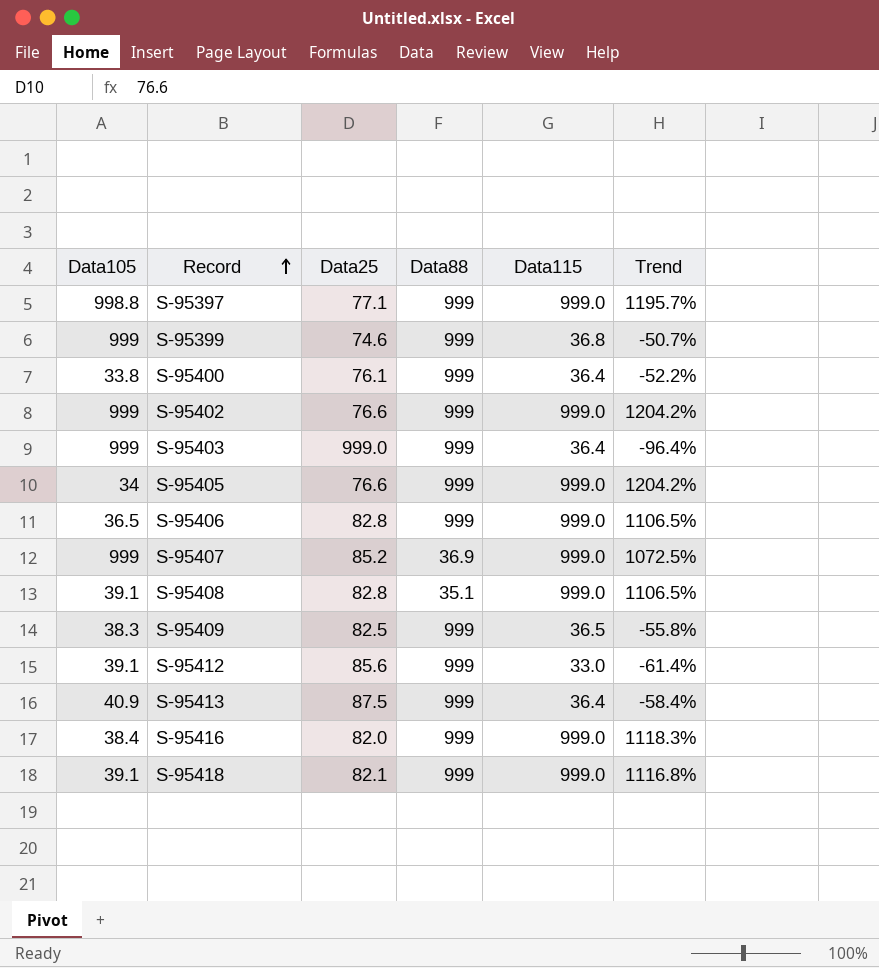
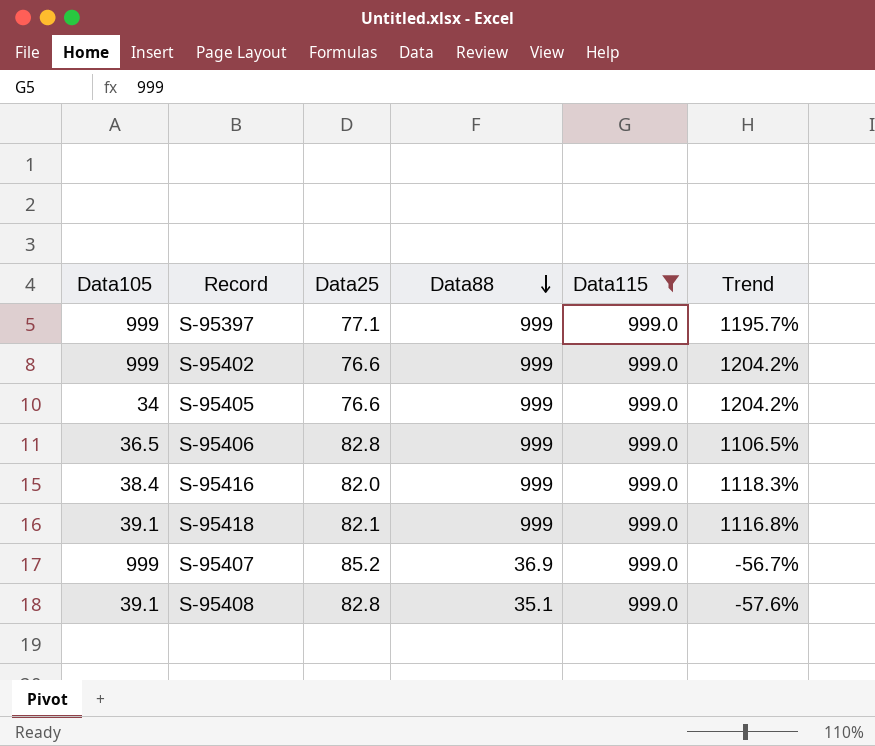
filter: none -> Data115 = 999.0
row order: Record ascending -> Data88 descending
column Trend | formula: ([Data115] - [Data25]) / [Data25] -> ([Data88] - [Data25]) / [Data25]
S-95397 | Data105: 998.8 -> 999

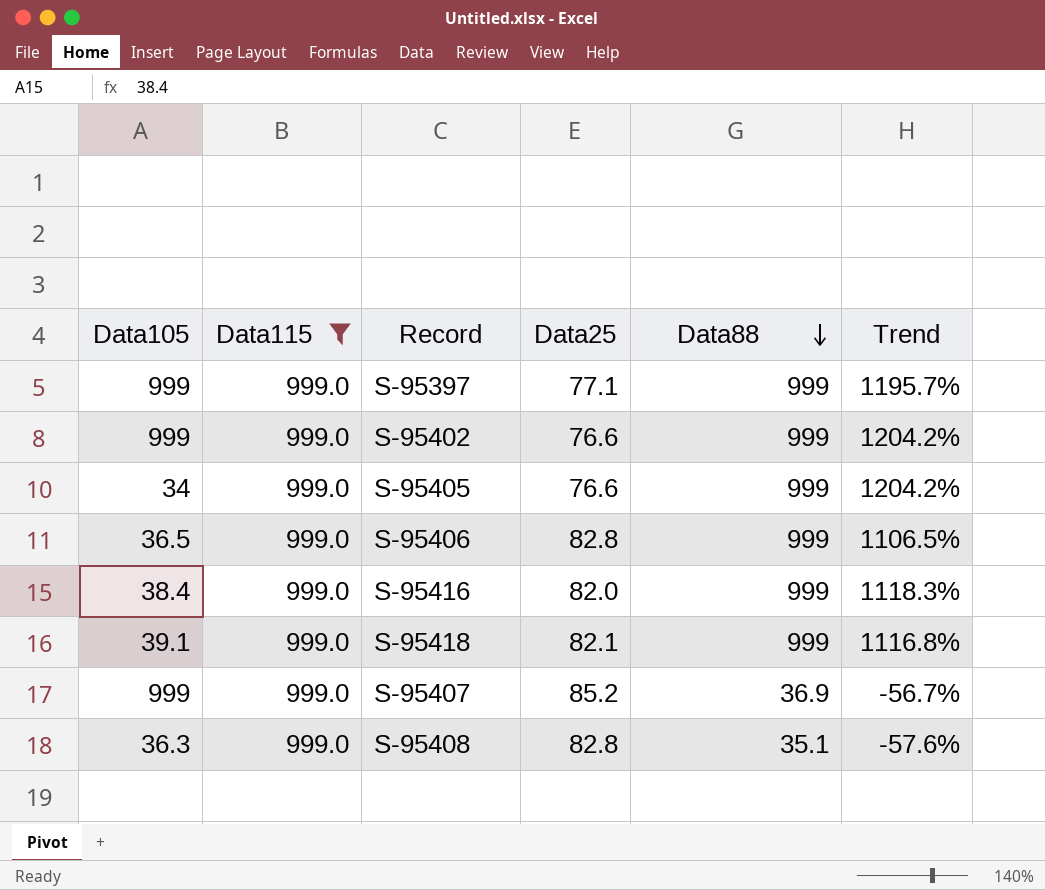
column Data115 | position: 5 -> 2
S-95408 | Data105: 39.1 -> 36.3

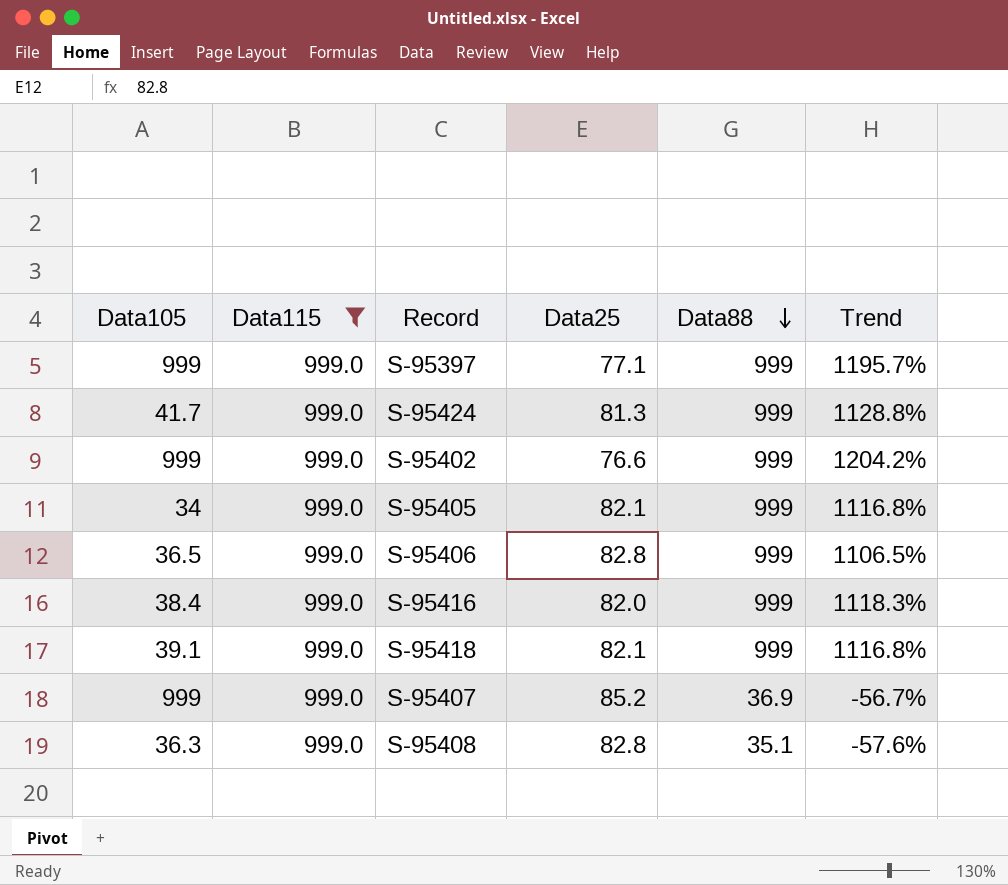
row S-95424: none -> 41.7 | 999.0 | 81.3 | 999 | 1128.8%
S-95405 | Data25: 76.6 -> 82.1
S-95405 | Trend: 1204.2% -> 1116.8%

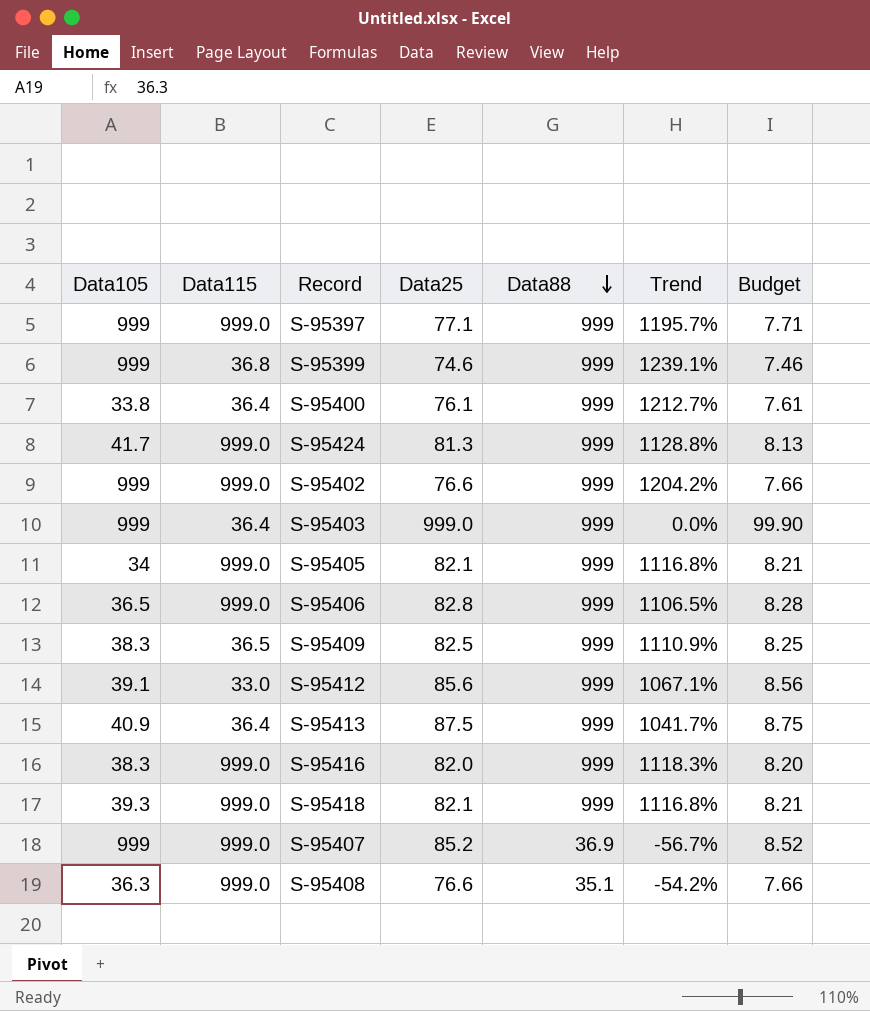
filter: Data115 = 999.0 -> none
column Budget | formula: none -> [Data25] * 0.1
S-95416 | Data105: 38.4 -> 38.3
S-95418 | Data105: 39.1 -> 39.3
S-95408 | Data25: 82.8 -> 76.6
S-95408 | Trend: -57.6% -> -54.2%

